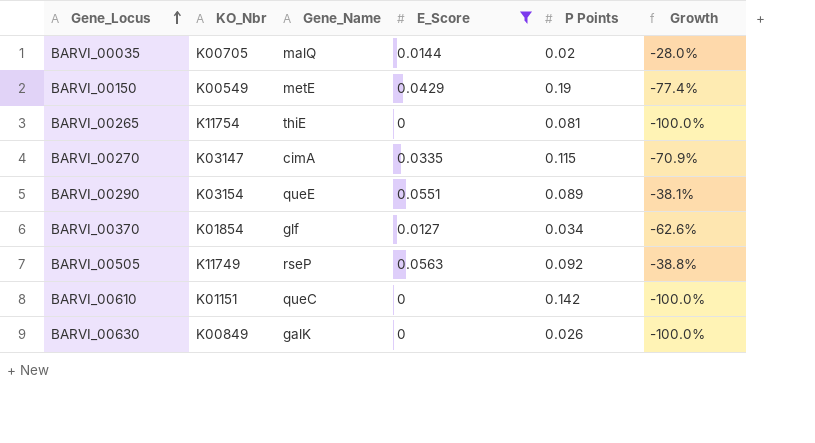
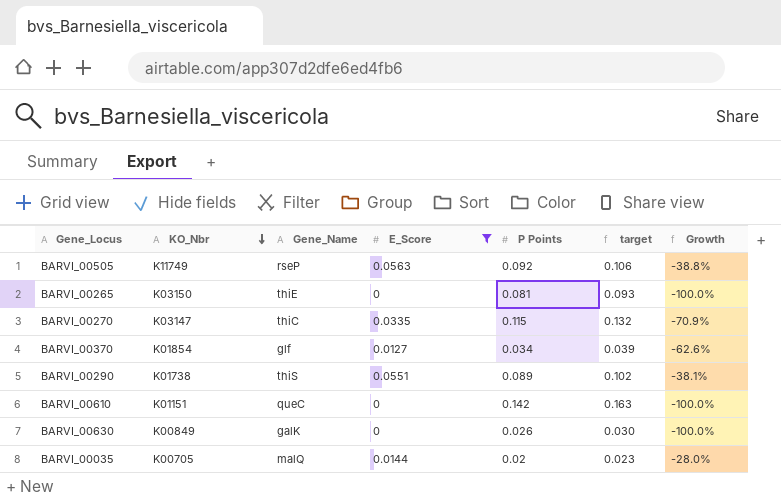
row order: Gene_Locus ascending -> KO_Nbr descending
column target | formula: none -> [P Points] * 1.15
row BARVI_00150: K00549 | metE | 0.0429 | 0.19 | -77.4% -> none
BARVI_00265 | KO_Nbr: K11754 -> K03150
BARVI_00270 | Gene_Name: cimA -> thiC
BARVI_00290 | KO_Nbr: K03154 -> K01738
BARVI_00290 | Gene_Name: queE -> thiS

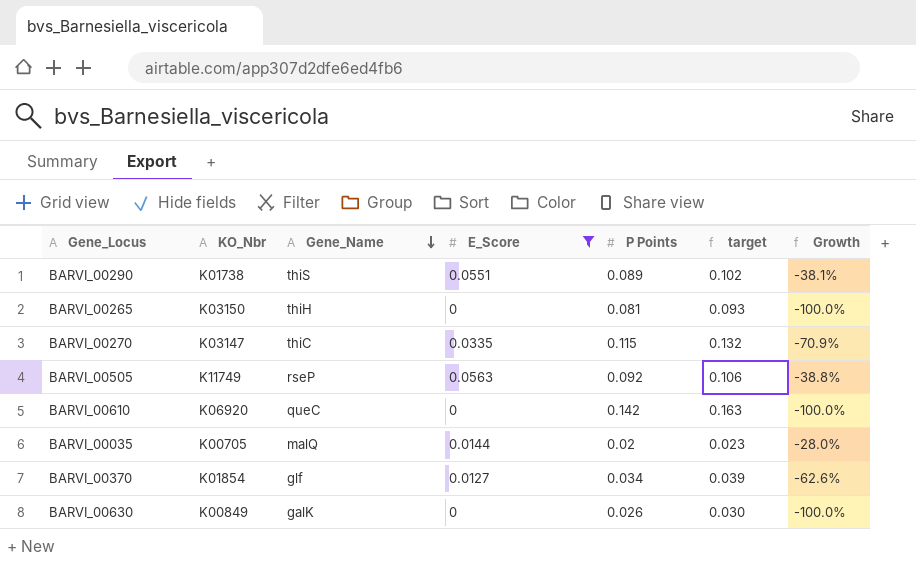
row order: KO_Nbr descending -> Gene_Name descending
BARVI_00265 | Gene_Name: thiE -> thiH
BARVI_00610 | KO_Nbr: K01151 -> K06920

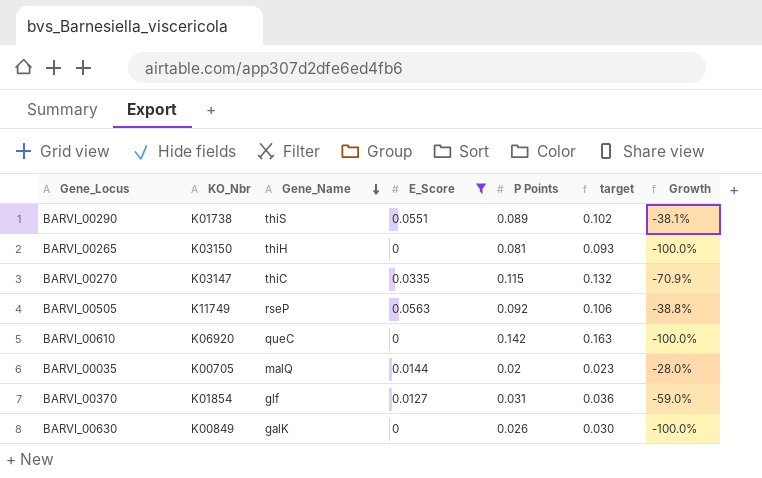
BARVI_00370 | P Points: 0.034 -> 0.031
BARVI_00370 | target: 0.039 -> 0.036
BARVI_00370 | Growth: -62.6% -> -59.0%

